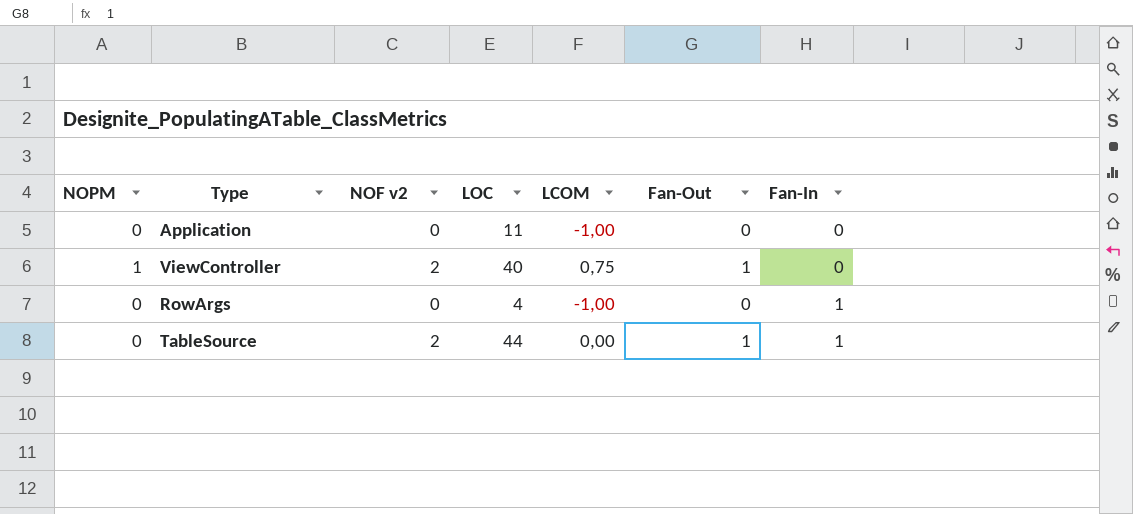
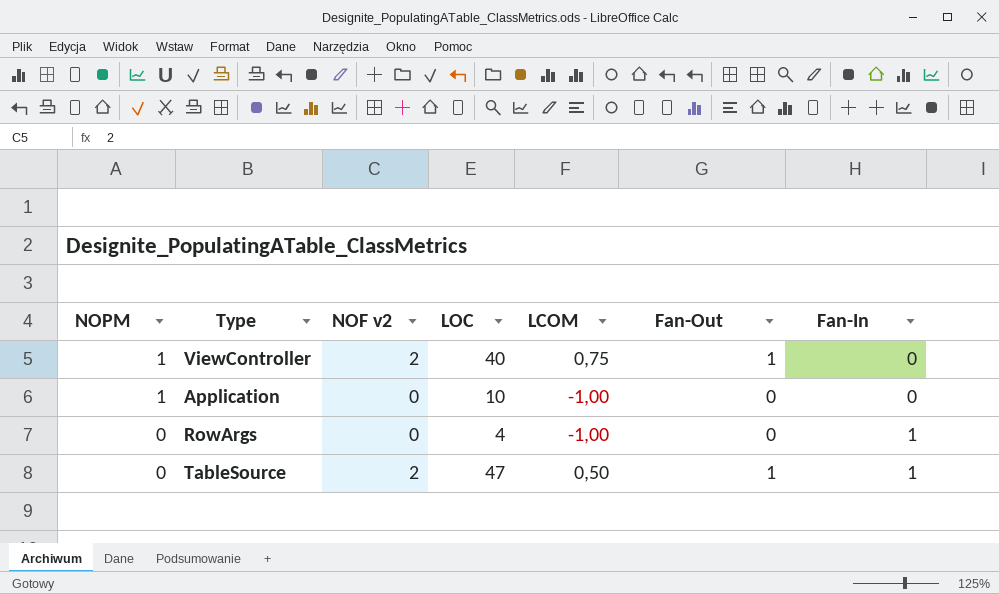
row order: Fan-In ascending -> NOPM descending
Application | NOPM: 0 -> 1
Application | LOC: 11 -> 10
TableSource | LOC: 44 -> 47
TableSource | LCOM: 0,00 -> 0,50

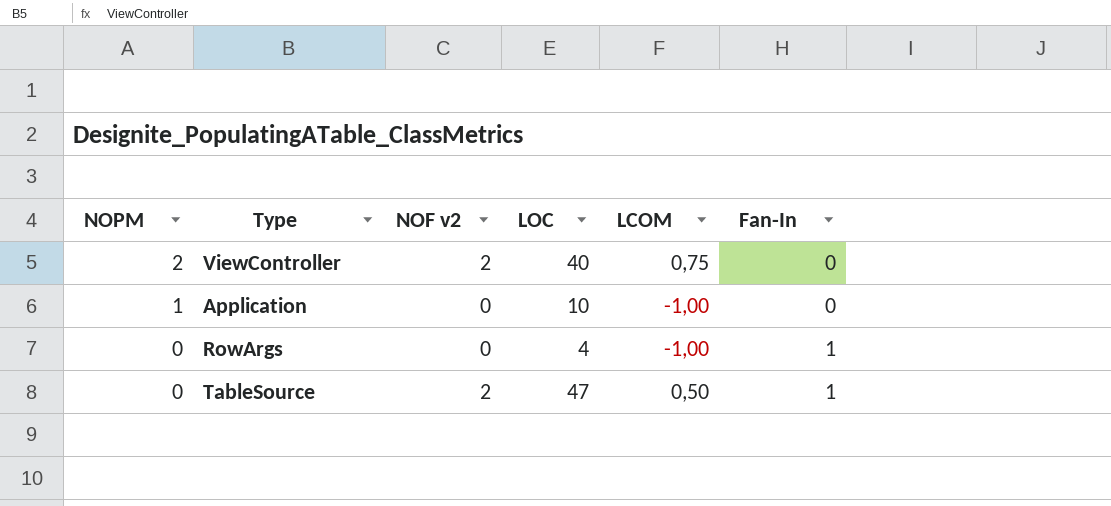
column Fan-Out | position: 6 -> none
ViewController | NOPM: 1 -> 2

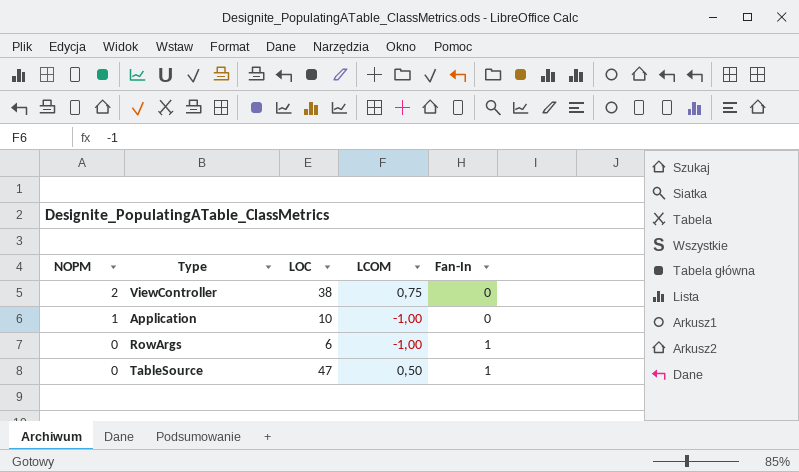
column NOF v2 | position: 3 -> none
ViewController | LOC: 40 -> 38
RowArgs | LOC: 4 -> 6

